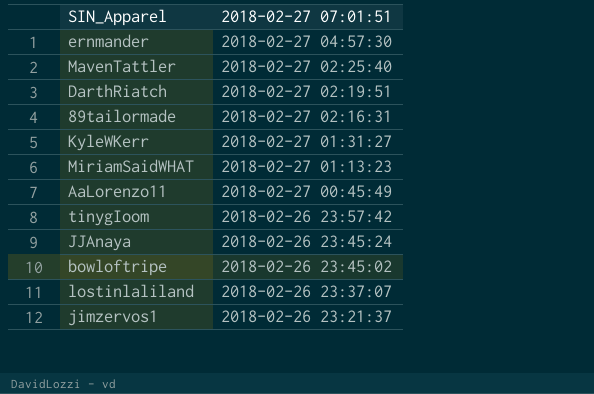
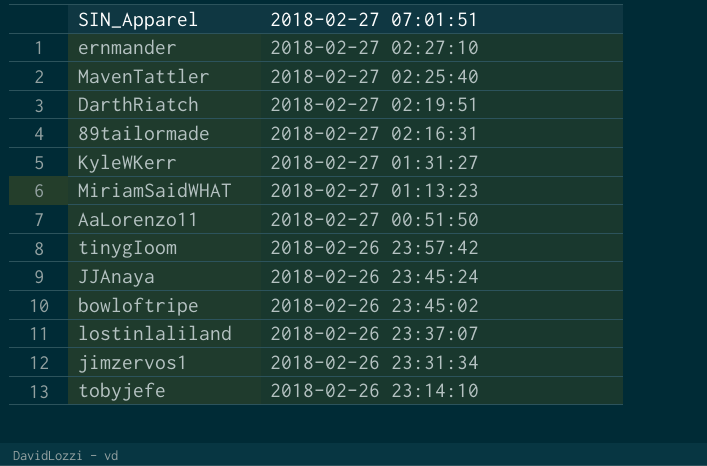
ernmander | 2018-02-27 07:01:51: 2018-02-27 04:57:30 -> 2018-02-27 02:27:10
AaLorenzo11 | 2018-02-27 07:01:51: 2018-02-27 00:45:49 -> 2018-02-27 00:51:50
jimzervos1 | 2018-02-27 07:01:51: 2018-02-26 23:21:37 -> 2018-02-26 23:31:34
row tobyjefe: none -> 2018-02-26 23:14:10

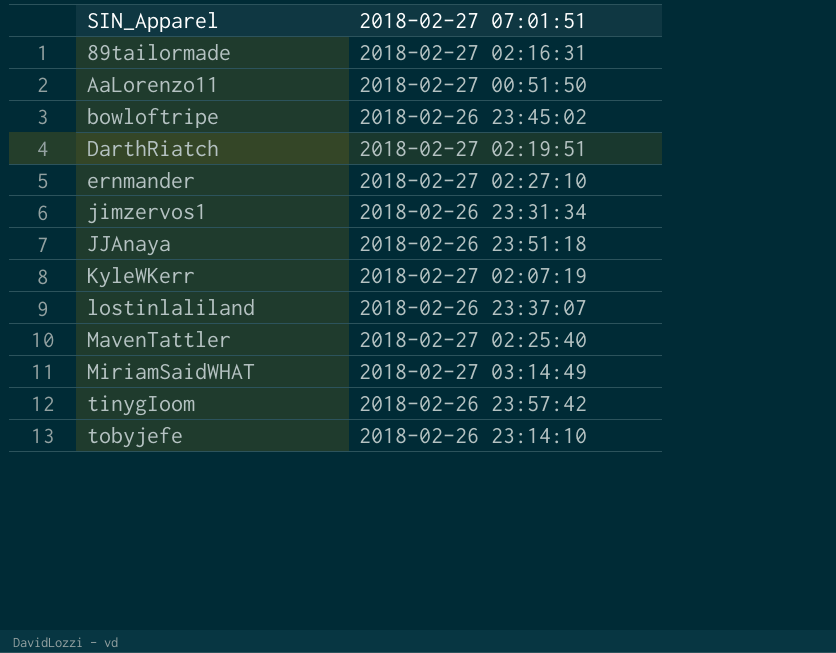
row order: 2018-02-27 07:01:51 descending -> SIN_Apparel ascending
JJAnaya | 2018-02-27 07:01:51: 2018-02-26 23:45:24 -> 2018-02-26 23:51:18
KyleWKerr | 2018-02-27 07:01:51: 2018-02-27 01:31:27 -> 2018-02-27 02:07:19
MiriamSaidWHAT | 2018-02-27 07:01:51: 2018-02-27 01:13:23 -> 2018-02-27 03:14:49

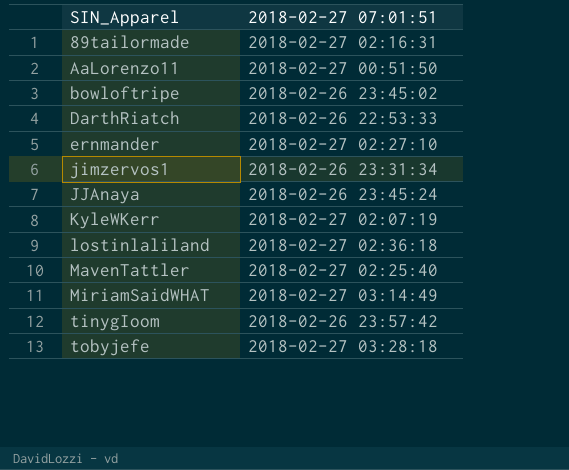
DarthRiatch | 2018-02-27 07:01:51: 2018-02-27 02:19:51 -> 2018-02-26 22:53:33
JJAnaya | 2018-02-27 07:01:51: 2018-02-26 23:51:18 -> 2018-02-26 23:45:24
lostinlaliland | 2018-02-27 07:01:51: 2018-02-26 23:37:07 -> 2018-02-27 02:36:18
tobyjefe | 2018-02-27 07:01:51: 2018-02-26 23:14:10 -> 2018-02-27 03:28:18

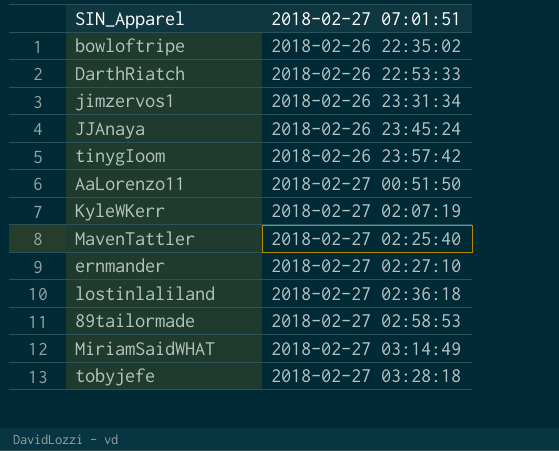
row order: SIN_Apparel ascending -> 2018-02-27 07:01:51 ascending
bowloftripe | 2018-02-27 07:01:51: 2018-02-26 23:45:02 -> 2018-02-26 22:35:02
89tailormade | 2018-02-27 07:01:51: 2018-02-27 02:16:31 -> 2018-02-27 02:58:53

